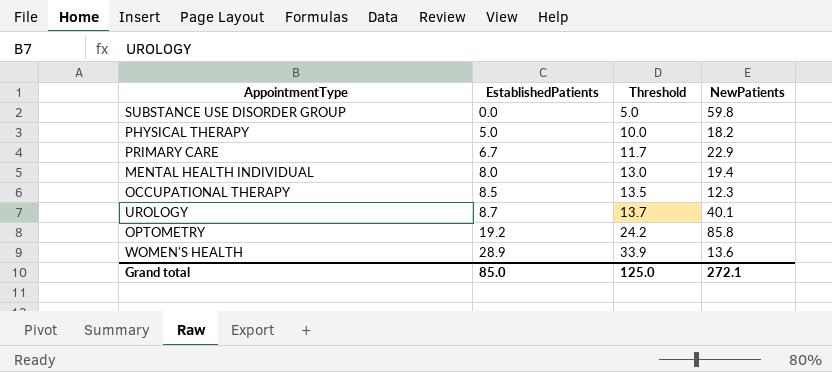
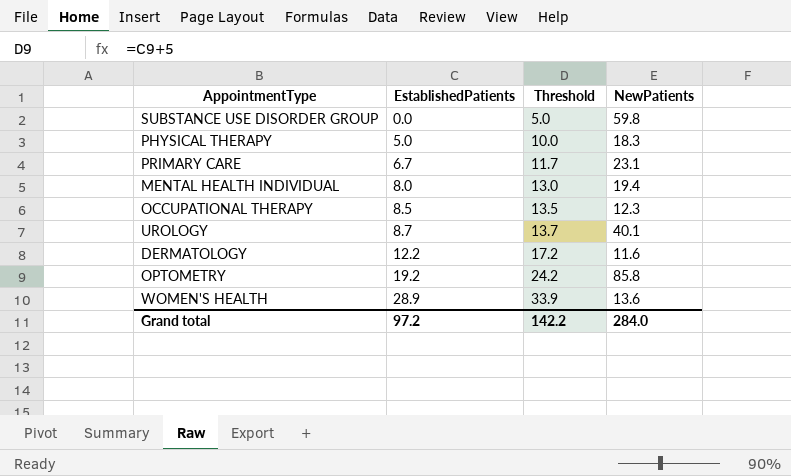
PHYSICAL THERAPY | NewPatients: 18.2 -> 18.3
PRIMARY CARE | NewPatients: 22.9 -> 23.1
row DERMATOLOGY: none -> 12.2 | 17.2 | 11.6
Grand total | EstablishedPatients: 85.0 -> 97.2
Grand total | Threshold: 125.0 -> 142.2
Grand total | NewPatients: 272.1 -> 284.0

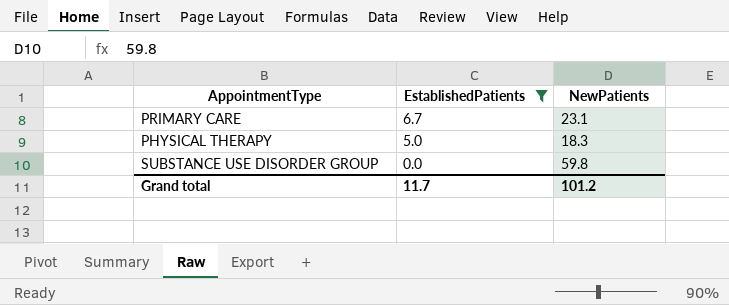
filter: none -> EstablishedPatients <= 6.7
row order: EstablishedPatients ascending -> EstablishedPatients descending
column Threshold | formula: [EstablishedPatients] + 5 -> none
Grand total | EstablishedPatients: 97.2 -> 11.7
Grand total | NewPatients: 284.0 -> 101.2

